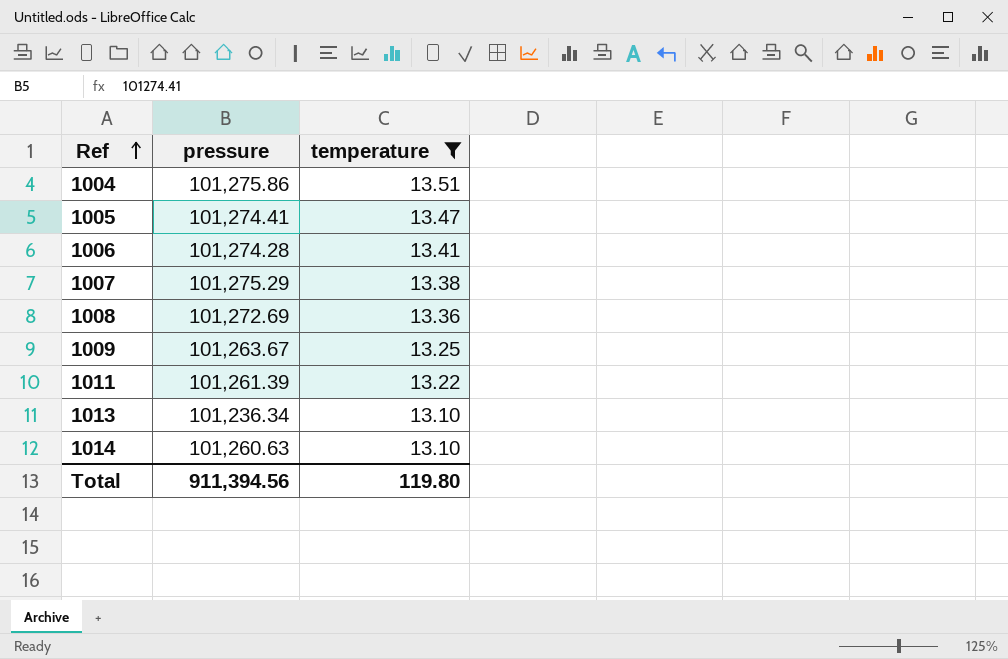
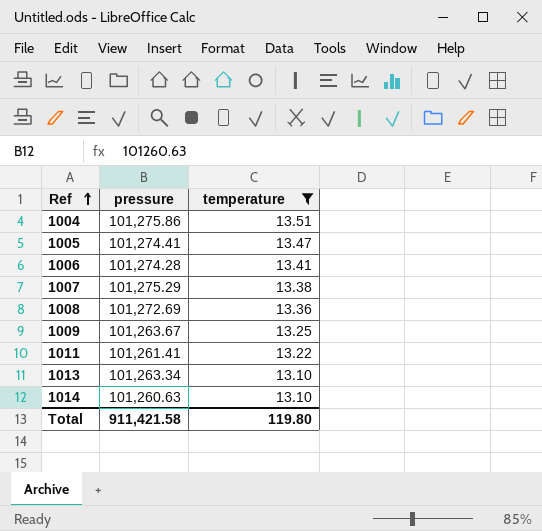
1011 | pressure: 101,261.39 -> 101,261.41
1013 | pressure: 101,236.34 -> 101,263.34
Total | pressure: 911,394.56 -> 911,421.58

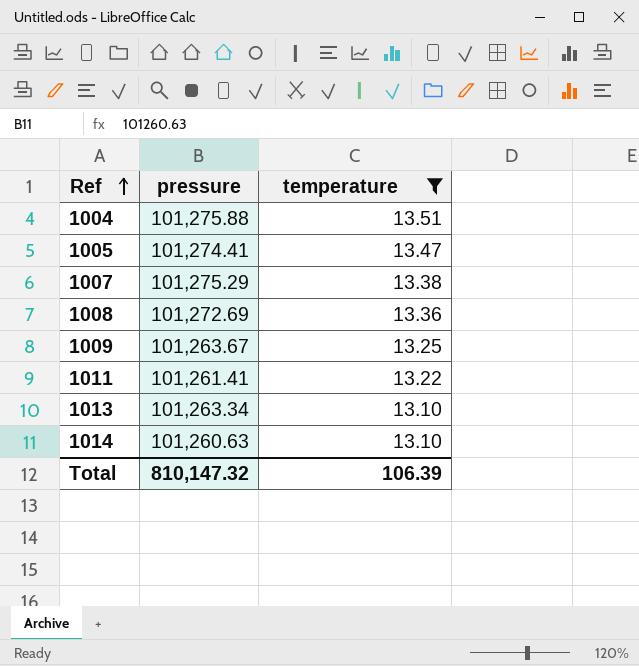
row 1006: 101,274.28 | 13.41 -> none
1004 | pressure: 101,275.86 -> 101,275.88
Total | pressure: 911,421.58 -> 810,147.32
Total | temperature: 119.80 -> 106.39

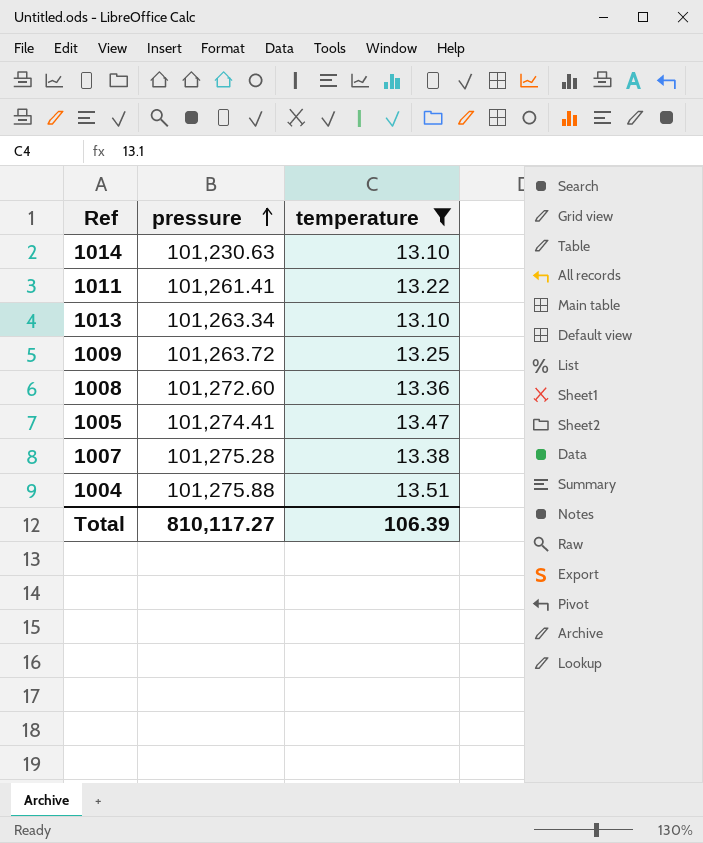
row order: Ref ascending -> pressure ascending
1014 | pressure: 101,260.63 -> 101,230.63
1009 | pressure: 101,263.67 -> 101,263.72
1008 | pressure: 101,272.69 -> 101,272.60
1007 | pressure: 101,275.29 -> 101,275.28
Total | pressure: 810,147.32 -> 810,117.27

